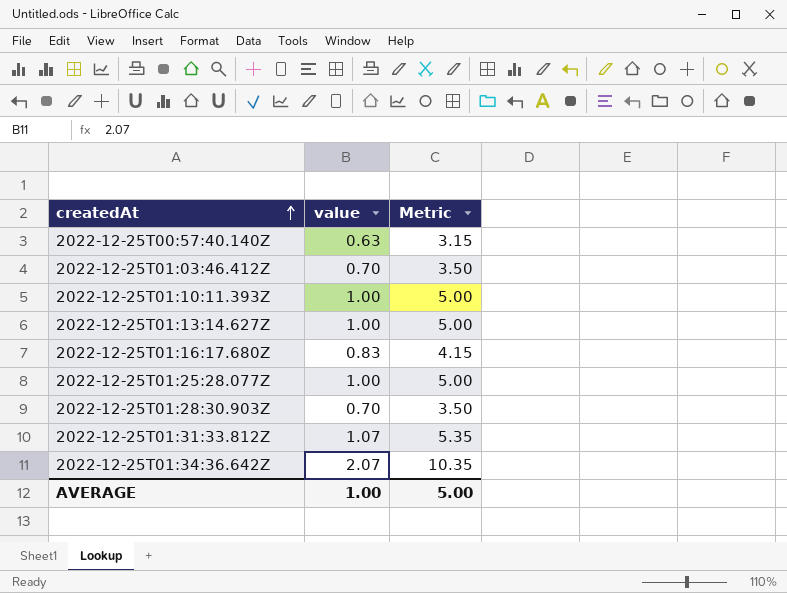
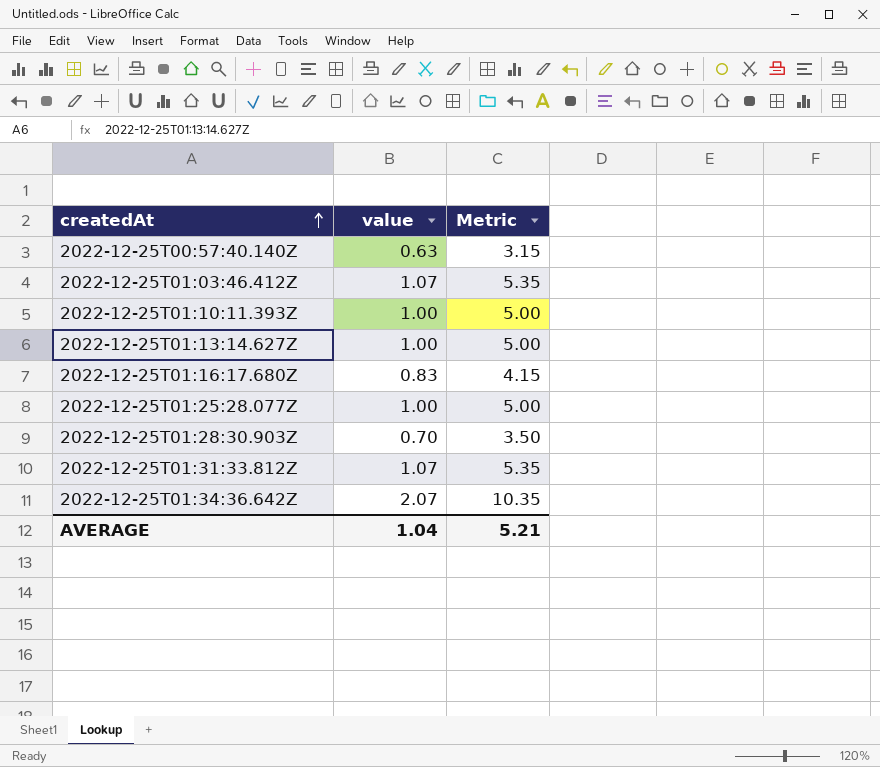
2022-12-25T01:03:46.412Z | value: 0.70 -> 1.07
2022-12-25T01:03:46.412Z | Metric: 3.50 -> 5.35
AVERAGE | value: 1.00 -> 1.04
AVERAGE | Metric: 5.00 -> 5.21

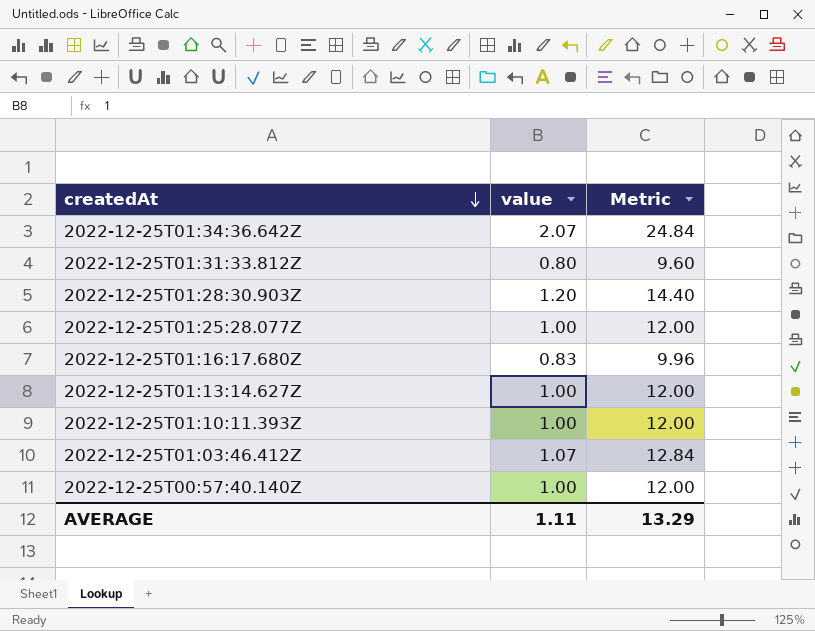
row order: createdAt ascending -> createdAt descending
column Metric | formula: [value] * 5 -> [value] * 12
2022-12-25T01:31:33.812Z | value: 1.07 -> 0.80
2022-12-25T01:28:30.903Z | value: 0.70 -> 1.20
2022-12-25T00:57:40.140Z | value: 0.63 -> 1.00
AVERAGE | value: 1.04 -> 1.11
AVERAGE | Metric: 5.21 -> 13.29

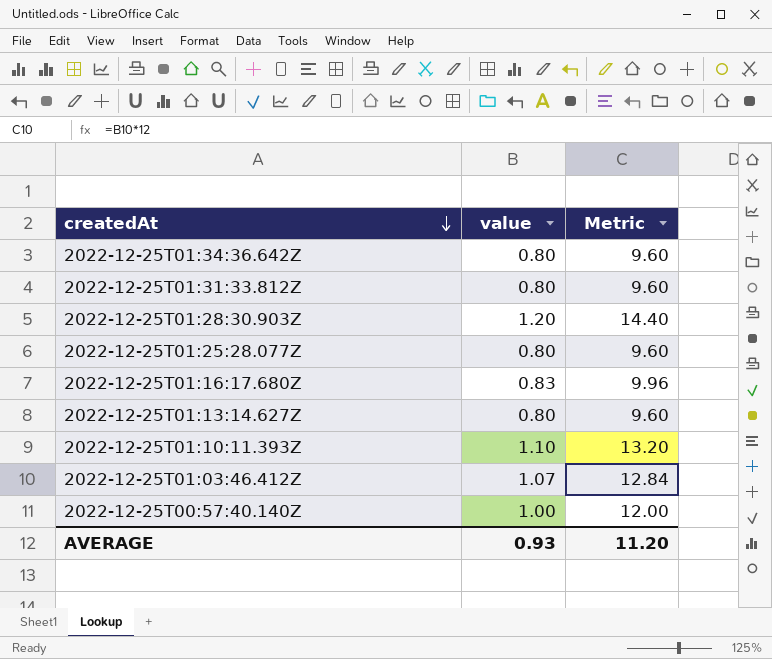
2022-12-25T01:34:36.642Z | value: 2.07 -> 0.80
2022-12-25T01:34:36.642Z | Metric: 24.84 -> 9.60
2022-12-25T01:25:28.077Z | value: 1.00 -> 0.80
2022-12-25T01:25:28.077Z | Metric: 12.00 -> 9.60
2022-12-25T01:13:14.627Z | value: 1.00 -> 0.80
2022-12-25T01:13:14.627Z | Metric: 12.00 -> 9.60
2022-12-25T01:10:11.393Z | value: 1.00 -> 1.10
2022-12-25T01:10:11.393Z | Metric: 12.00 -> 13.20
AVERAGE | value: 1.11 -> 0.93
AVERAGE | Metric: 13.29 -> 11.20

